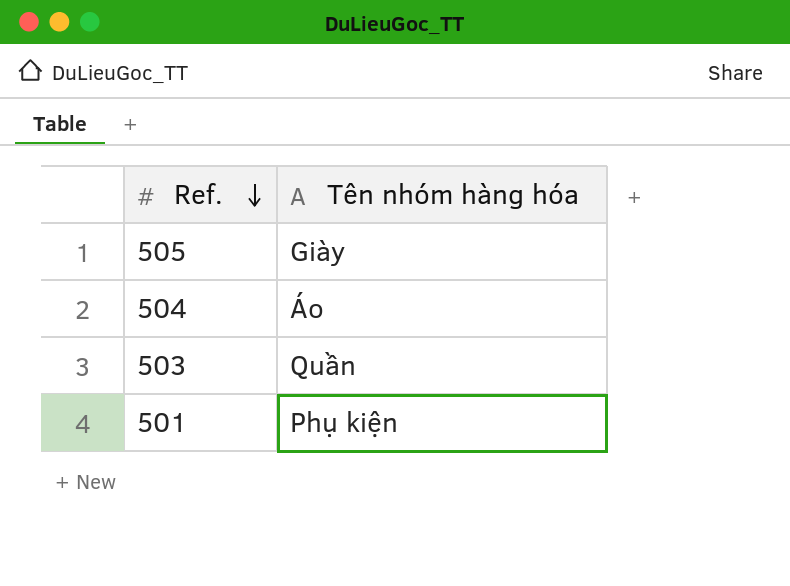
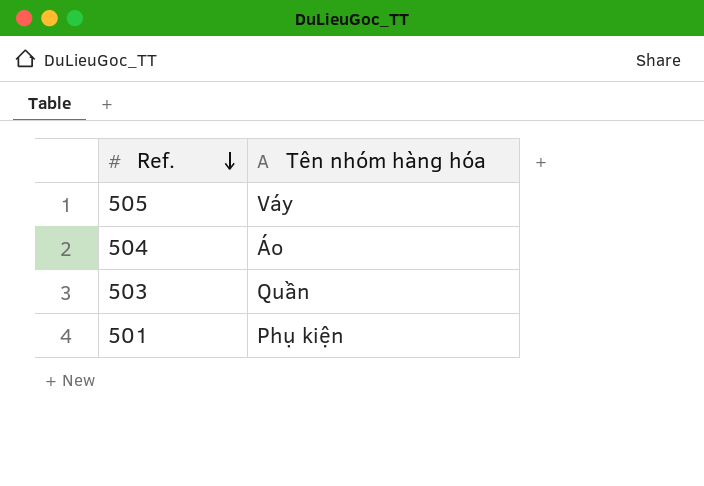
505 | Tên nhóm hàng hóa: Giày -> Váy

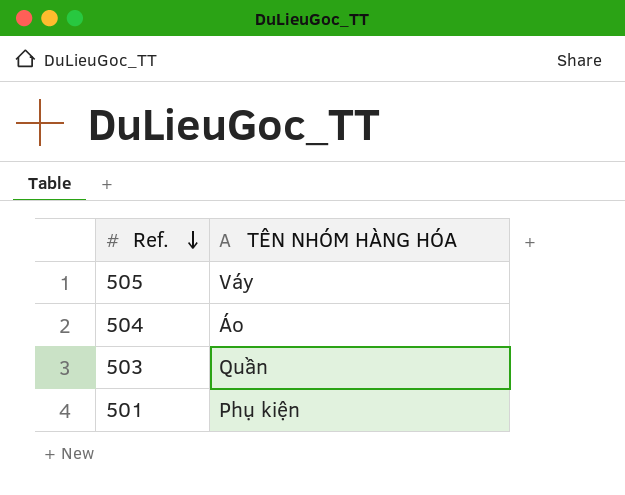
column name: Tên nhóm hàng hóa -> TÊN NHÓM HÀNG HÓA

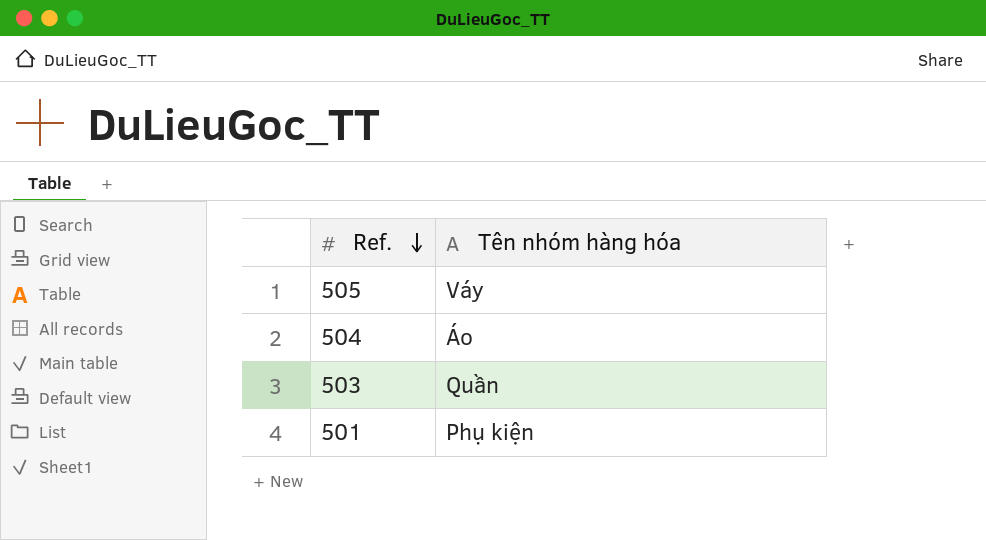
column name: TÊN NHÓM HÀNG HÓA -> Tên nhóm hàng hóa

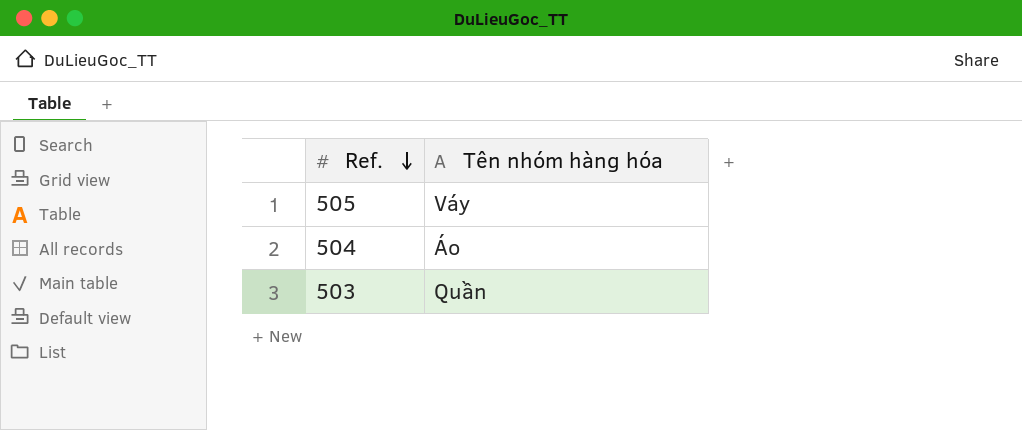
row 501: Phụ kiện -> none

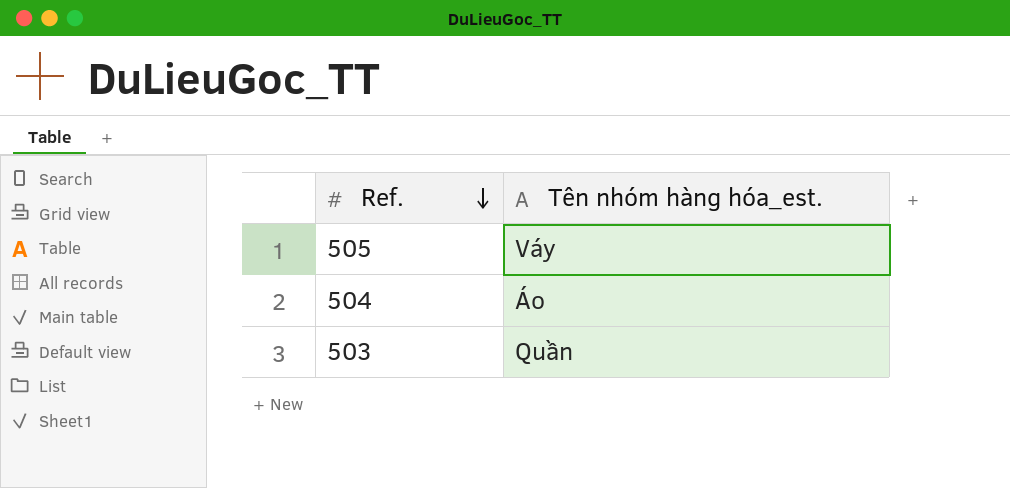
column name: Tên nhóm hàng hóa -> Tên nhóm hàng hóa_est.

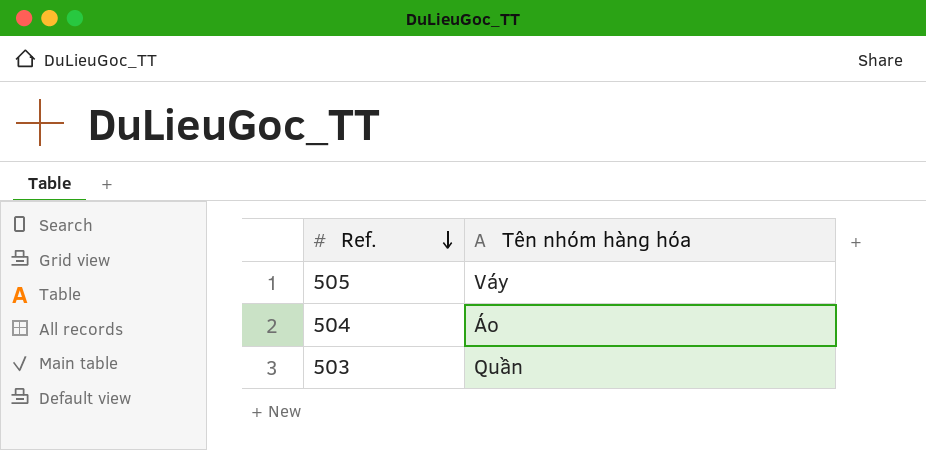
column name: Tên nhóm hàng hóa_est. -> Tên nhóm hàng hóa

